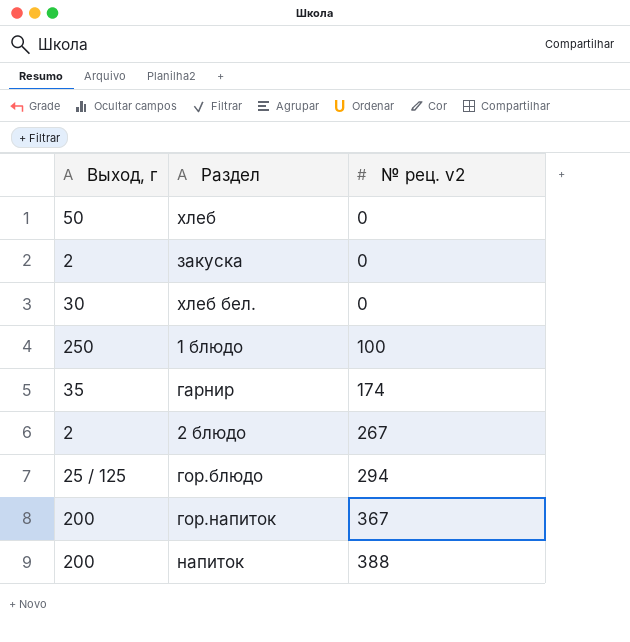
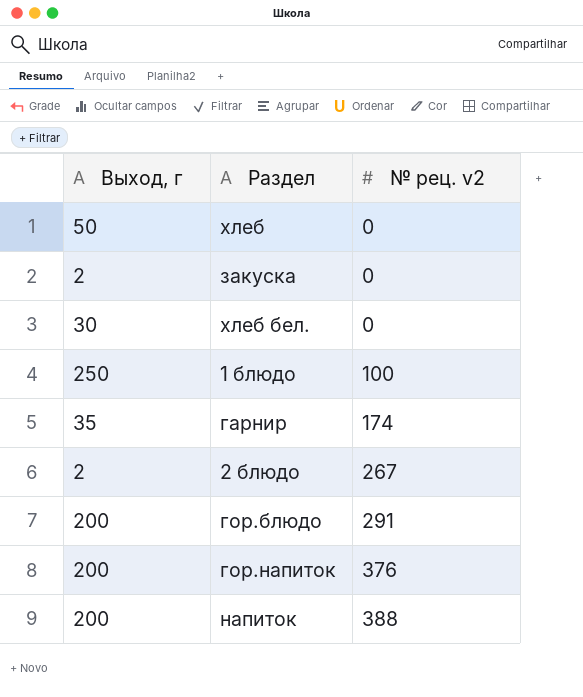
гор.блюдо | Выход, г: 25 / 125 -> 200
гор.блюдо | № рец. v2: 294 -> 291
гор.напиток | № рец. v2: 367 -> 376

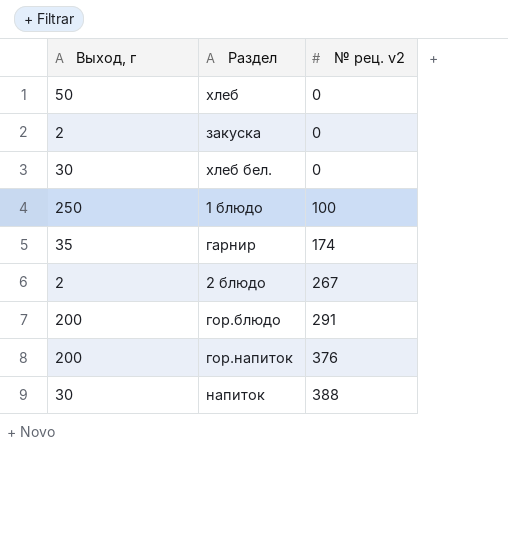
напиток | Выход, г: 200 -> 30

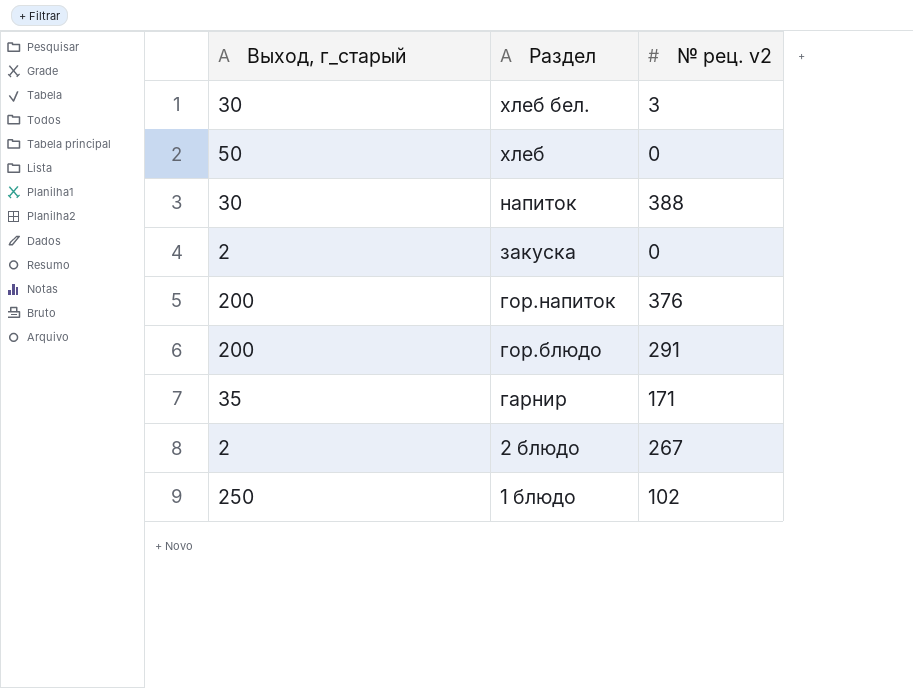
row order: № рец. v2 ascending -> Раздел descending
column name: Выход, г -> Выход, г_старый
хлеб бел. | № рец. v2: 0 -> 3
гарнир | № рец. v2: 174 -> 171
1 блюдо | № рец. v2: 100 -> 102

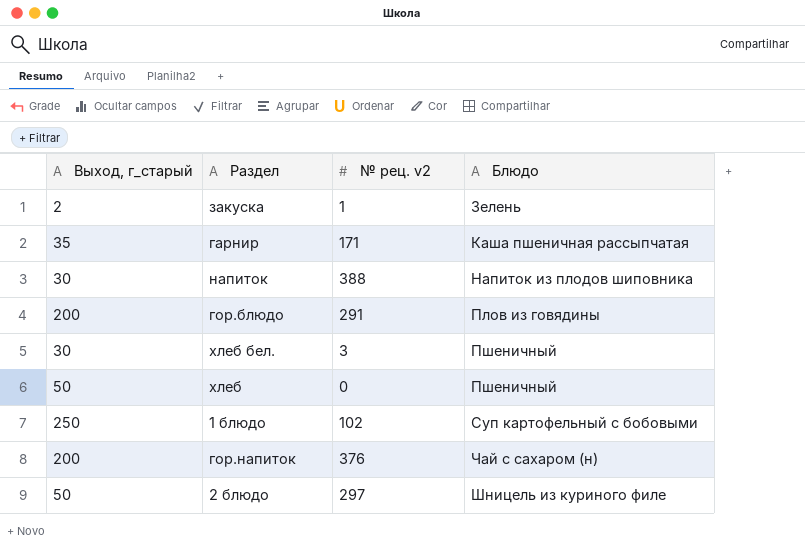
row order: Раздел descending -> Блюдо ascending
column Блюдо | position: none -> 4
закуска | № рец. v2: 0 -> 1
2 блюдо | Выход, г_старый: 2 -> 50
2 блюдо | № рец. v2: 267 -> 297

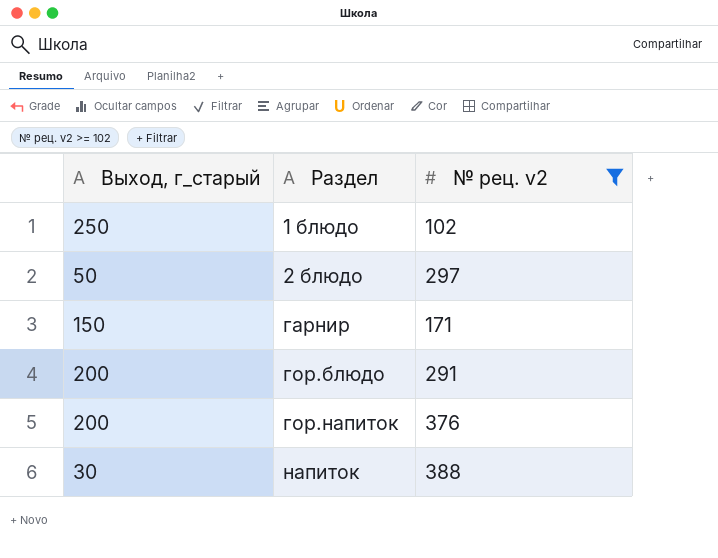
filter: none -> № рец. v2 >= 102
row order: Блюдо ascending -> Раздел ascending
column Блюдо | position: 4 -> none
гарнир | Выход, г_старый: 35 -> 150

